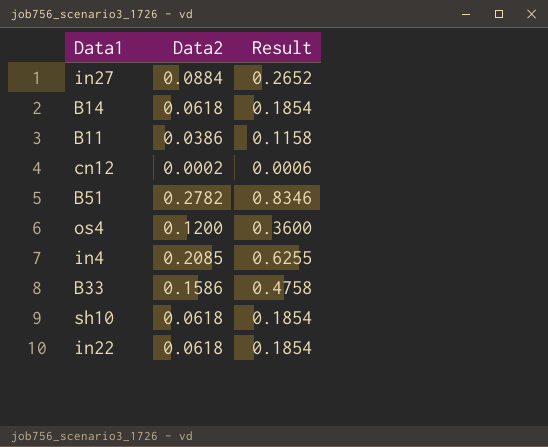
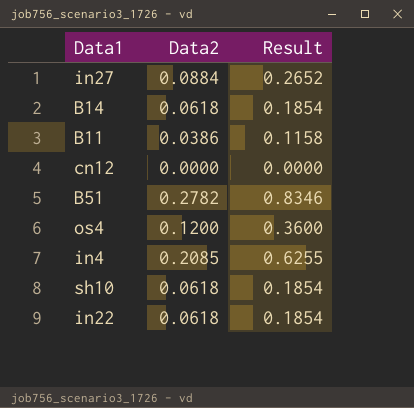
row B33: 0.1586 | 0.4758 -> none
cn12 | Data2: 0.0002 -> 0.0000
cn12 | Result: 0.0006 -> 0.0000

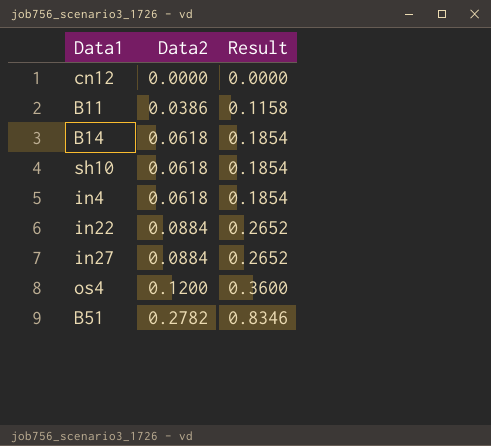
row order: none -> Data2 ascending
in4 | Data2: 0.2085 -> 0.0618
in4 | Result: 0.6255 -> 0.1854
in22 | Data2: 0.0618 -> 0.0884
in22 | Result: 0.1854 -> 0.2652

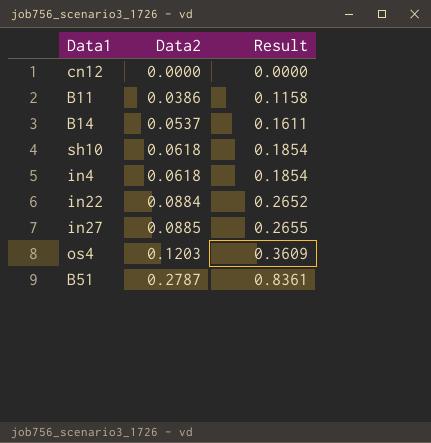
B14 | Data2: 0.0618 -> 0.0537
B14 | Result: 0.1854 -> 0.1611
in27 | Data2: 0.0884 -> 0.0885
in27 | Result: 0.2652 -> 0.2655
os4 | Data2: 0.1200 -> 0.1203
os4 | Result: 0.3600 -> 0.3609
B51 | Data2: 0.2782 -> 0.2787
B51 | Result: 0.8346 -> 0.8361

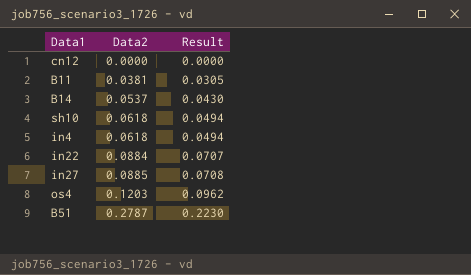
column Result | formula: [Data2] * 3 -> [Data2] * 0.8
B11 | Data2: 0.0386 -> 0.0381

